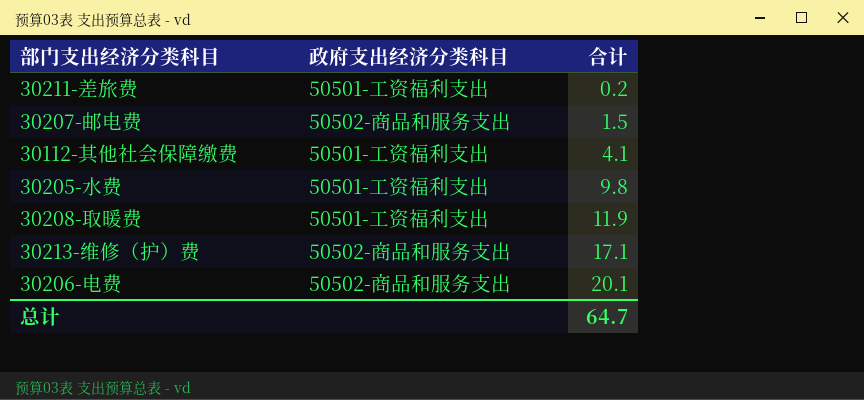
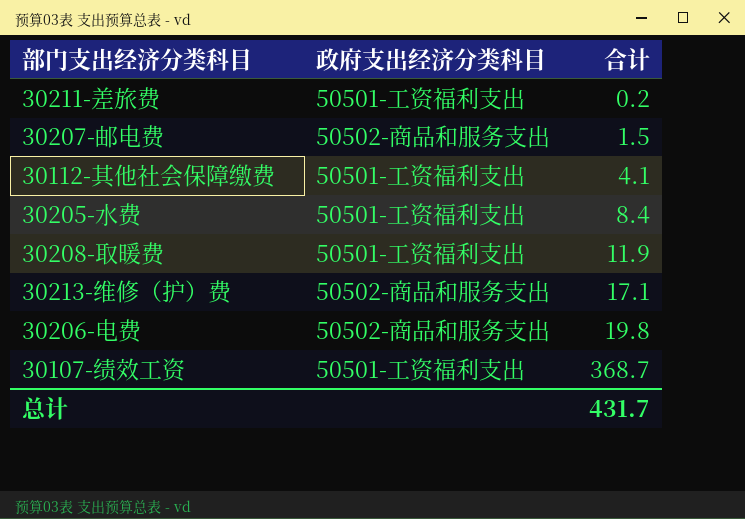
30205-水费 | 合计: 9.8 -> 8.4
30206-电费 | 合计: 20.1 -> 19.8
row 30107-绩效工资: none -> 50501-工资福利支出 | 368.7
总计 | 合计: 64.7 -> 431.7

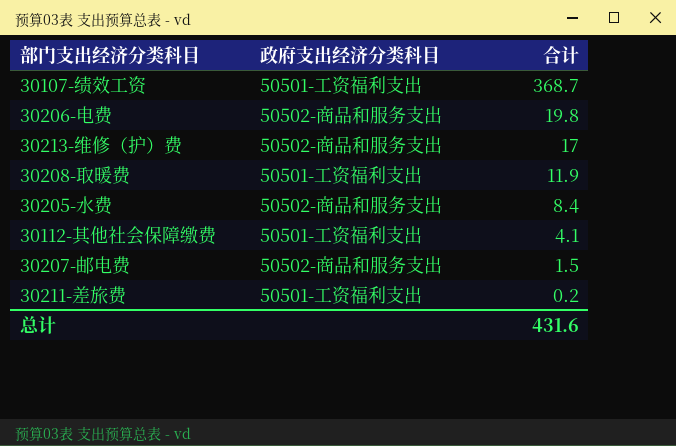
row order: 合计 ascending -> 合计 descending
30213-维修（护）费 | 合计: 17.1 -> 17
30205-水费 | 政府支出经济分类科目: 50501-工资福利支出 -> 50502-商品和服务支出
总计 | 合计: 431.7 -> 431.6

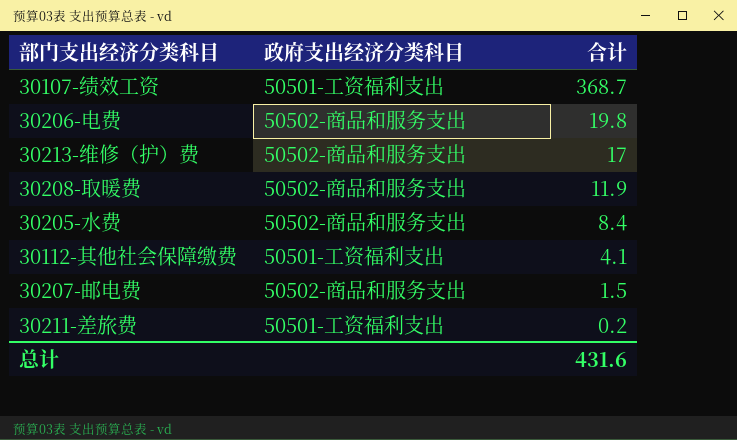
30208-取暖费 | 政府支出经济分类科目: 50501-工资福利支出 -> 50502-商品和服务支出

